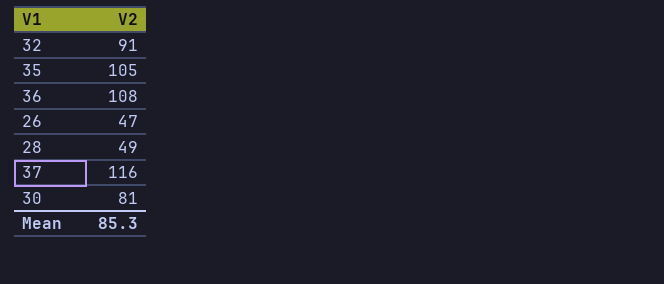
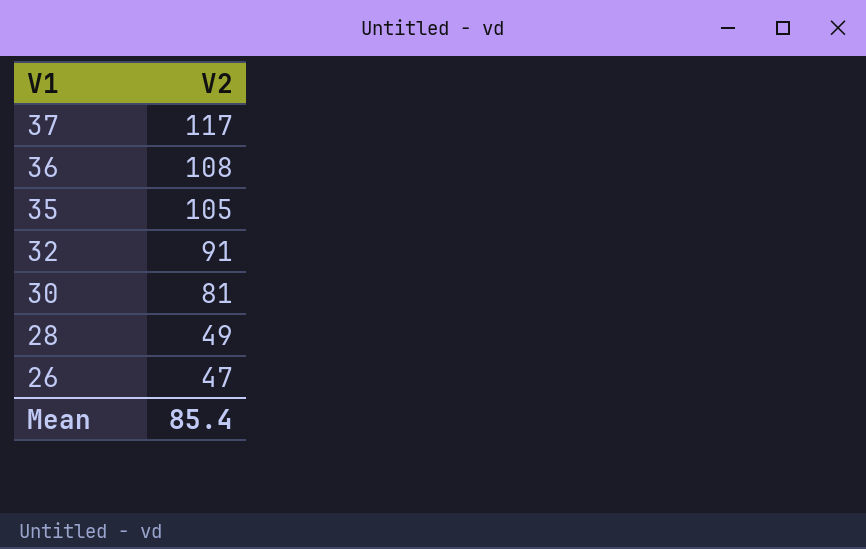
row order: none -> V1 descending
37 | V2: 116 -> 117
Mean | V2: 85.3 -> 85.4

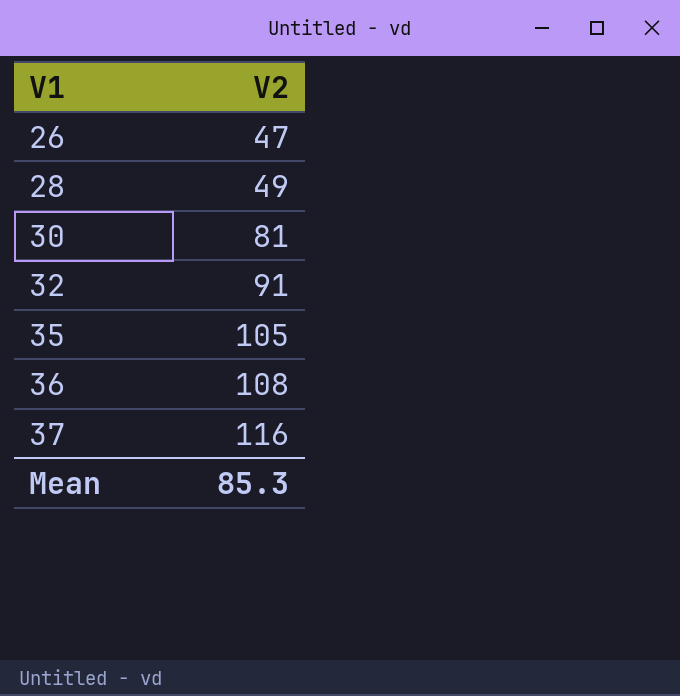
row order: V1 descending -> V1 ascending
37 | V2: 117 -> 116
Mean | V2: 85.4 -> 85.3

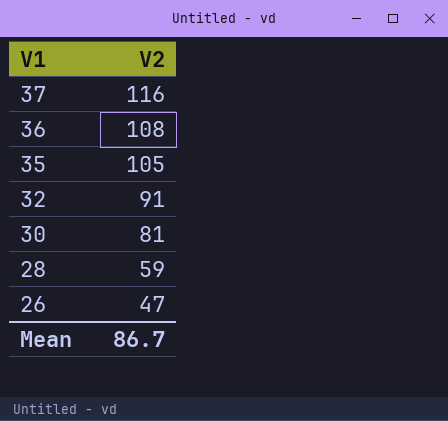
row order: V1 ascending -> V1 descending
28 | V2: 49 -> 59
Mean | V2: 85.3 -> 86.7

